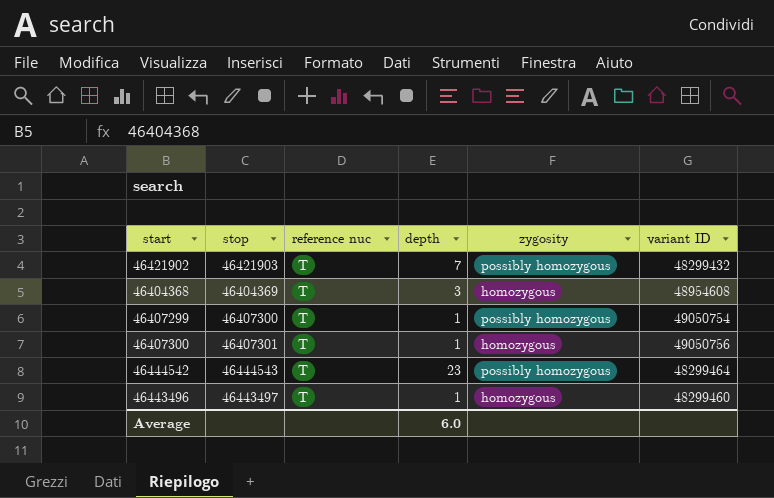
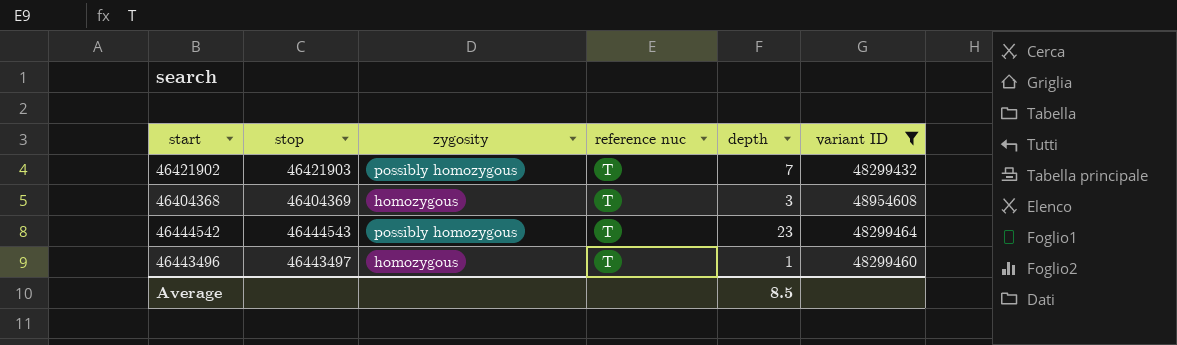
filter: none -> variant ID <= 48954608
column zygosity | position: 5 -> 3
Average | depth: 6.0 -> 8.5

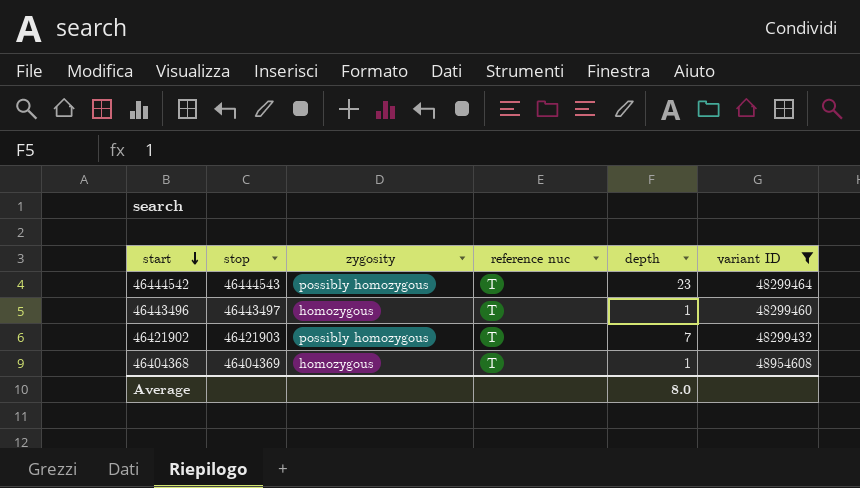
row order: none -> start descending
46404368 | depth: 3 -> 1
Average | depth: 8.5 -> 8.0

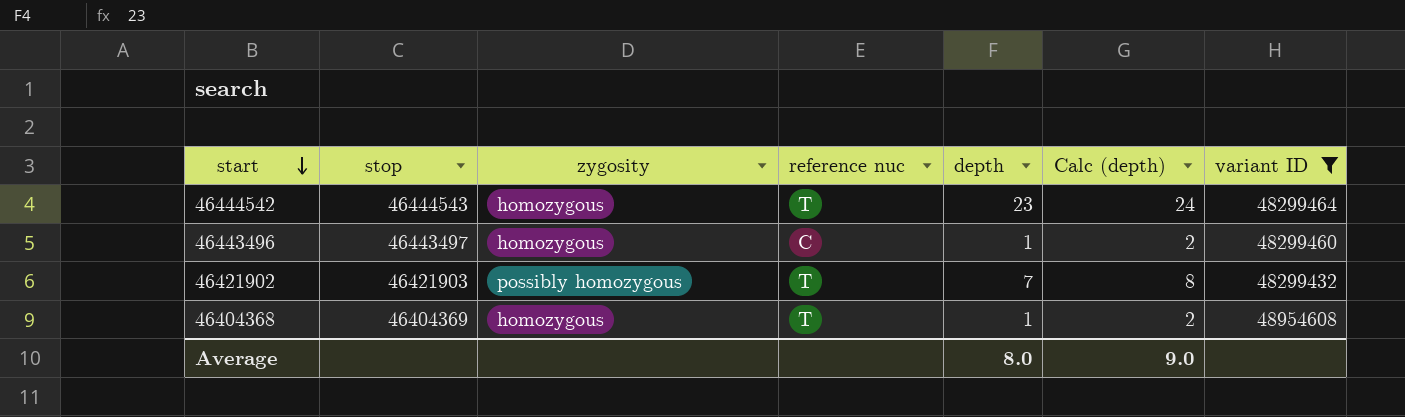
column Calc (depth) | formula: none -> [depth] + 1
46444542 | zygosity: possibly homozygous -> homozygous
46443496 | reference nuc: T -> C

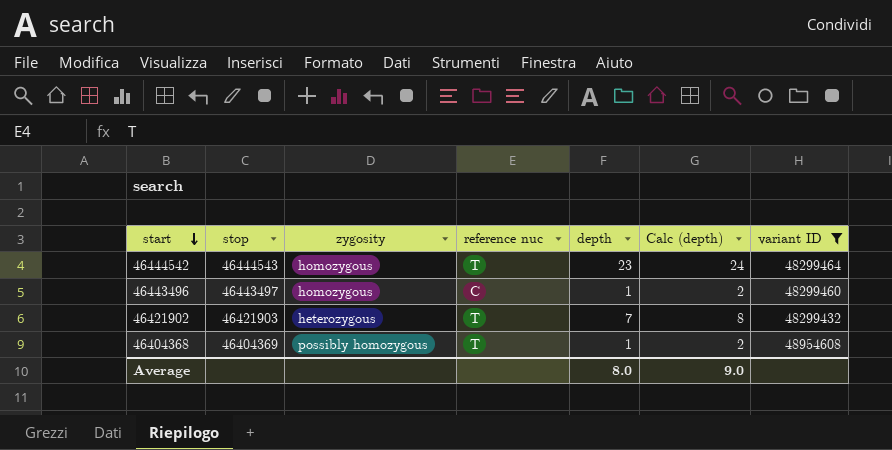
46421902 | zygosity: possibly homozygous -> heterozygous
46404368 | zygosity: homozygous -> possibly homozygous

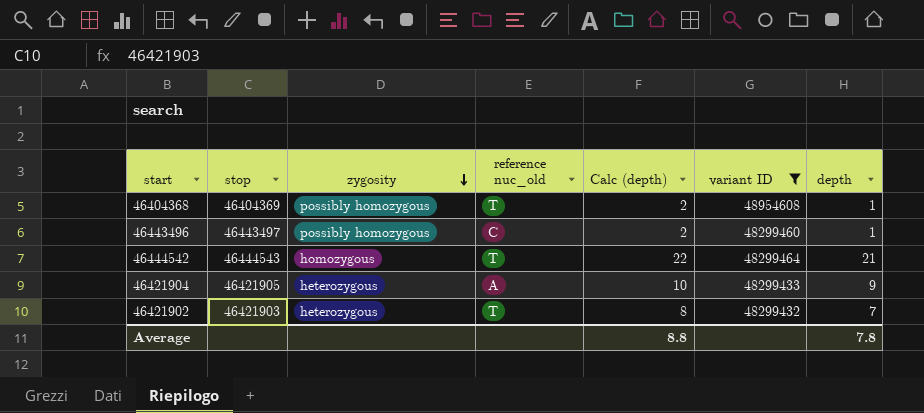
row order: start descending -> zygosity descending
column name: reference nuc -> reference nuc_old
column depth | position: 5 -> 7
46443496 | zygosity: homozygous -> possibly homozygous
46444542 | Calc (depth): 24 -> 22
46444542 | depth: 23 -> 21
row 46421904: none -> 46421905 | heterozygous | A | 10 | 48299433 | 9
Average | Calc (depth): 9.0 -> 8.8
Average | depth: 8.0 -> 7.8

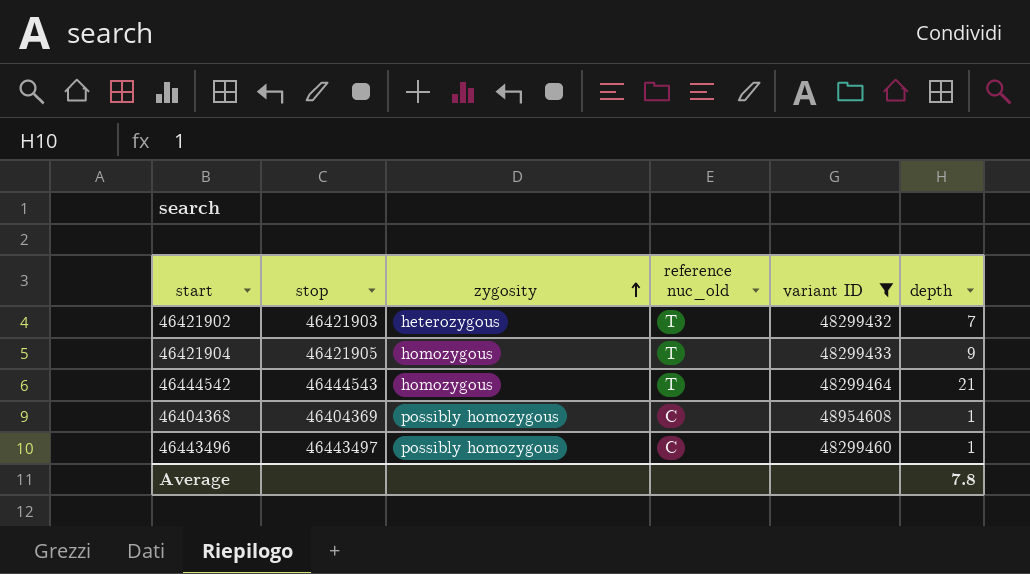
row order: zygosity descending -> zygosity ascending
column Calc (depth) | formula: [depth] + 1 -> none
46421904 | zygosity: heterozygous -> homozygous
46421904 | reference nuc_old: A -> T
46404368 | reference nuc_old: T -> C

